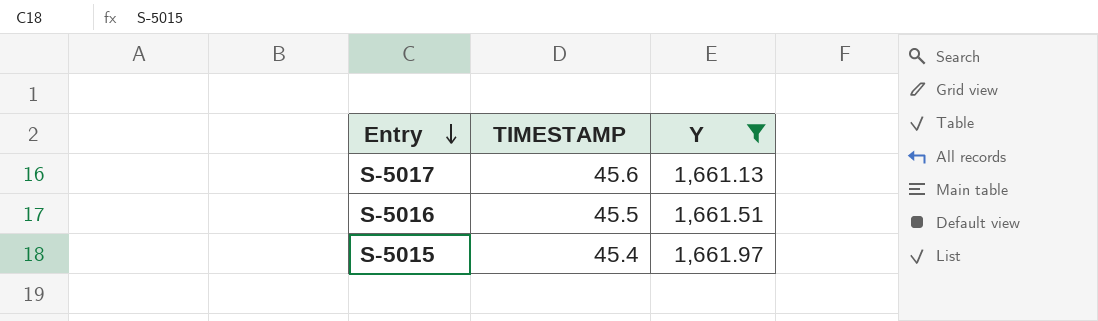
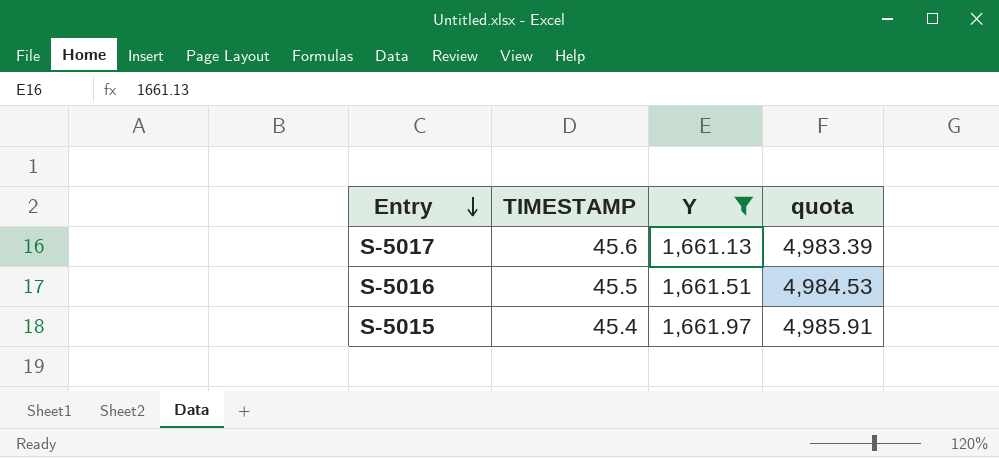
column quota | formula: none -> [Y] * 3

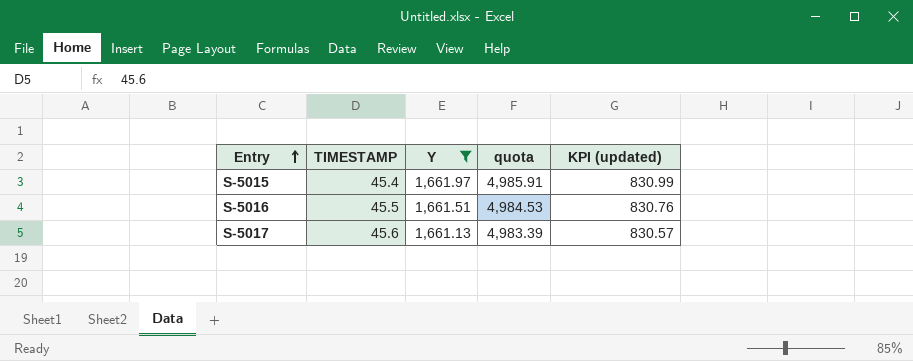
row order: Entry descending -> Entry ascending
column KPI (updated) | formula: none -> [Y] * 0.5

